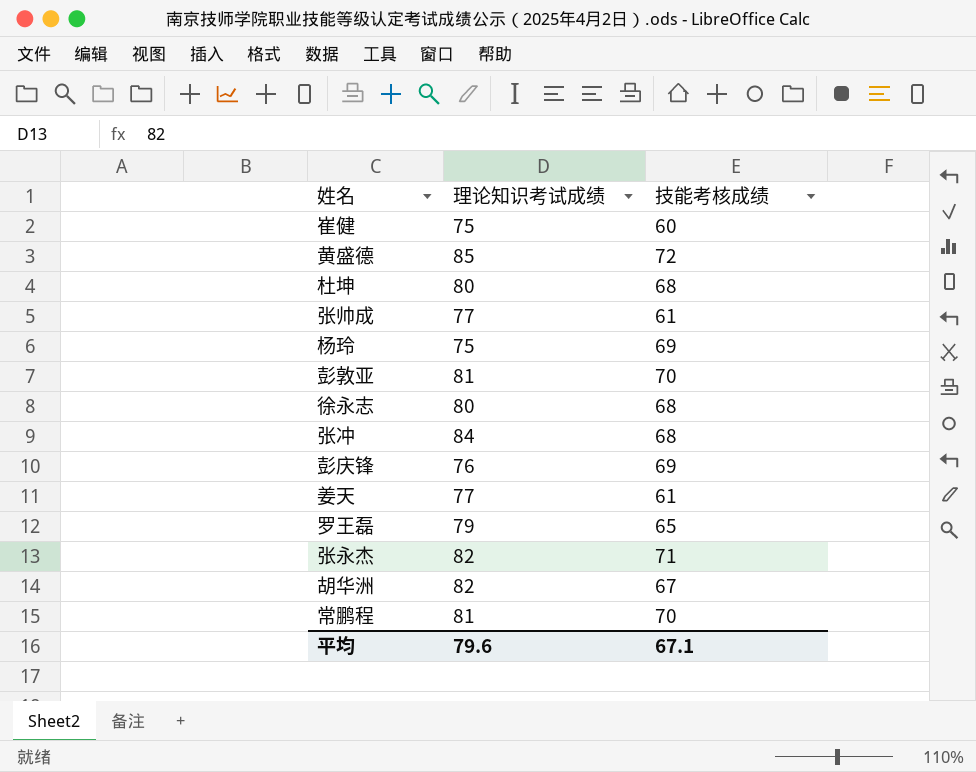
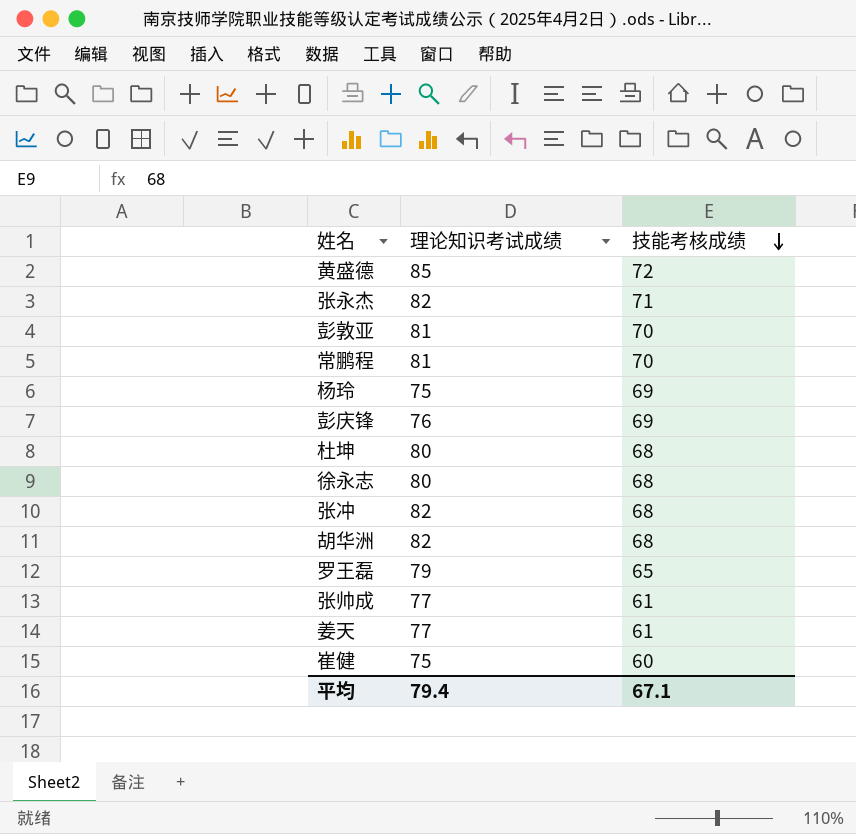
row order: none -> 技能考核成绩 descending
张冲 | 理论知识考试成绩: 84 -> 82
胡华洲 | 技能考核成绩: 67 -> 68
平均 | 理论知识考试成绩: 79.6 -> 79.4

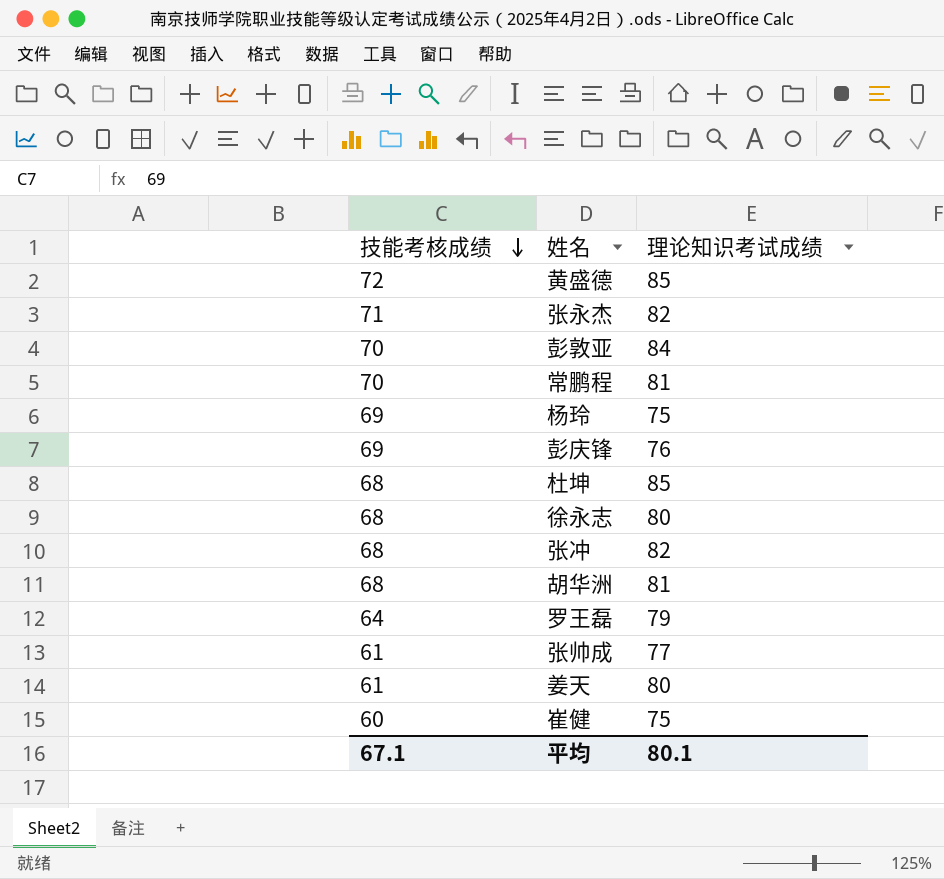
column 技能考核成绩 | position: 3 -> 1
彭敦亚 | 理论知识考试成绩: 81 -> 84
杜坤 | 理论知识考试成绩: 80 -> 85
胡华洲 | 理论知识考试成绩: 82 -> 81
罗王磊 | 技能考核成绩: 65 -> 64
姜天 | 理论知识考试成绩: 77 -> 80
平均 | 理论知识考试成绩: 79.4 -> 80.1

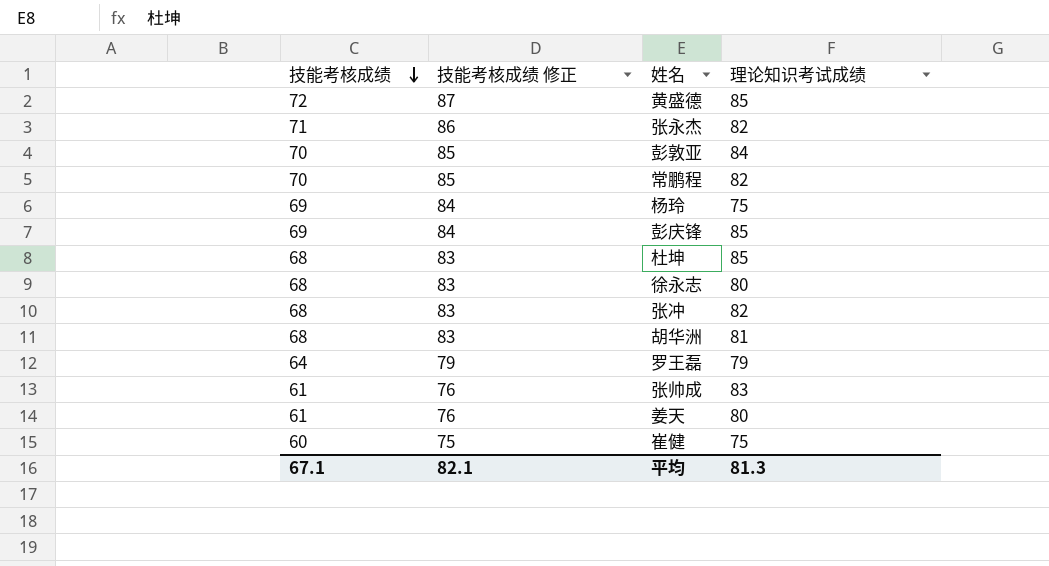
column 技能考核成绩 修正 | formula: none -> [技能考核成绩] + 15
常鹏程 | 理论知识考试成绩: 81 -> 82
彭庆锋 | 理论知识考试成绩: 76 -> 85
张帅成 | 理论知识考试成绩: 77 -> 83
平均 | 理论知识考试成绩: 80.1 -> 81.3

